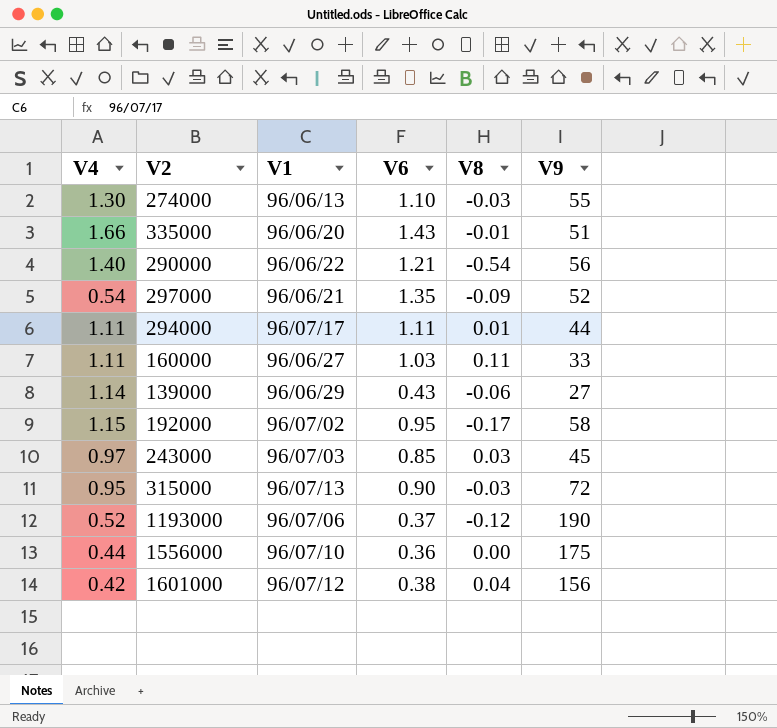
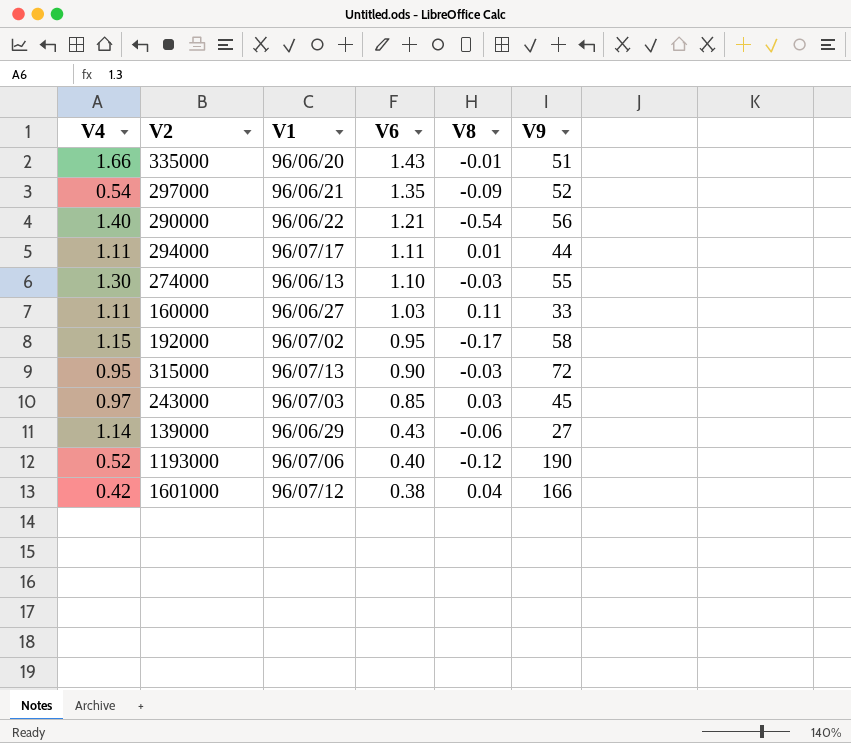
row order: none -> V6 descending
row 1556000: 0.44 | 96/07/10 | 0.36 | 0.00 | 175 -> none
1193000 | V6: 0.37 -> 0.40
1601000 | V9: 156 -> 166

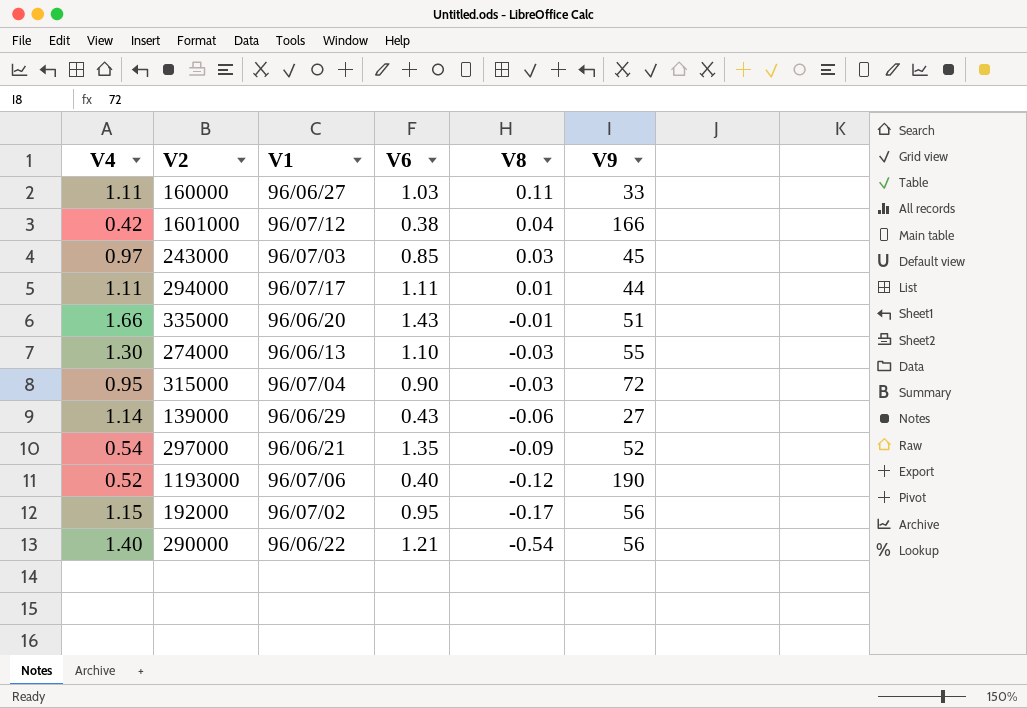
row order: V6 descending -> V8 descending
315000 | V1: 96/07/13 -> 96/07/04
192000 | V9: 58 -> 56

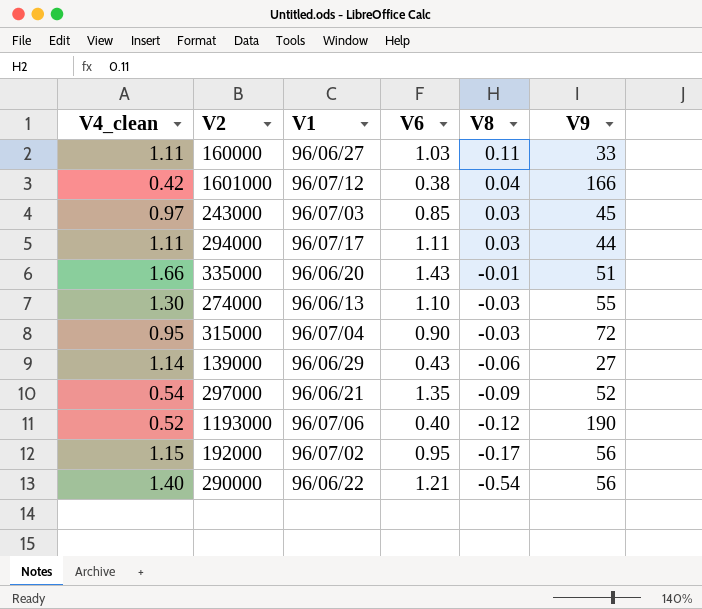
column name: V4 -> V4_clean
294000 | V8: 0.01 -> 0.03

